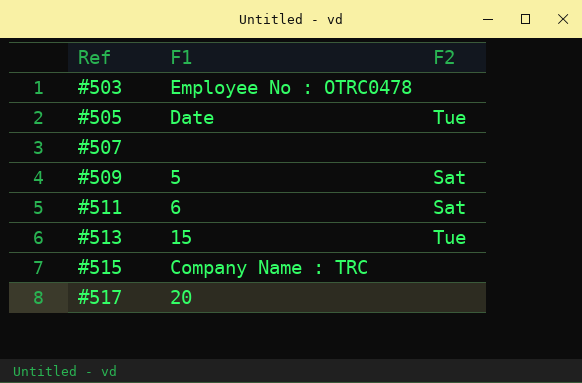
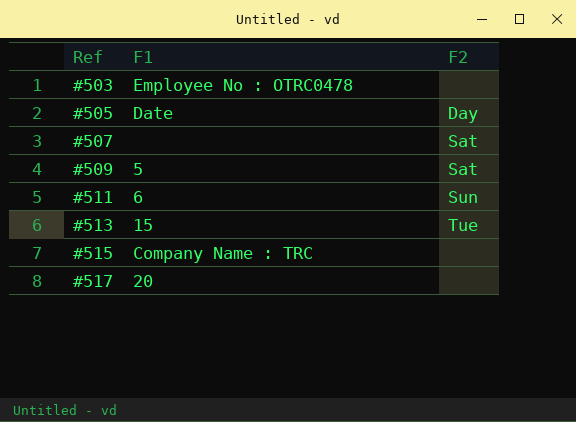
#505 | F2: Tue -> Day
#507 | F2: none -> Sat
#511 | F2: Sat -> Sun

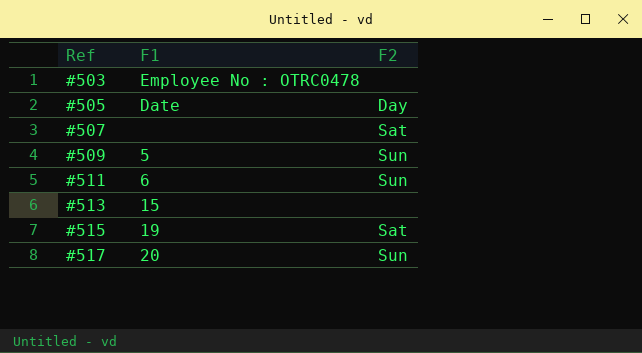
#509 | F2: Sat -> Sun
#513 | F2: Tue -> none
#515 | F1: Company Name : TRC -> 19
#515 | F2: none -> Sat
#517 | F2: none -> Sun

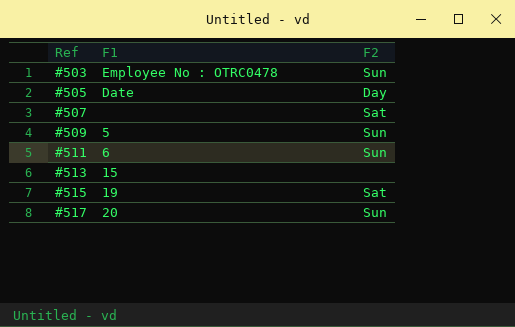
#503 | F2: none -> Sun

